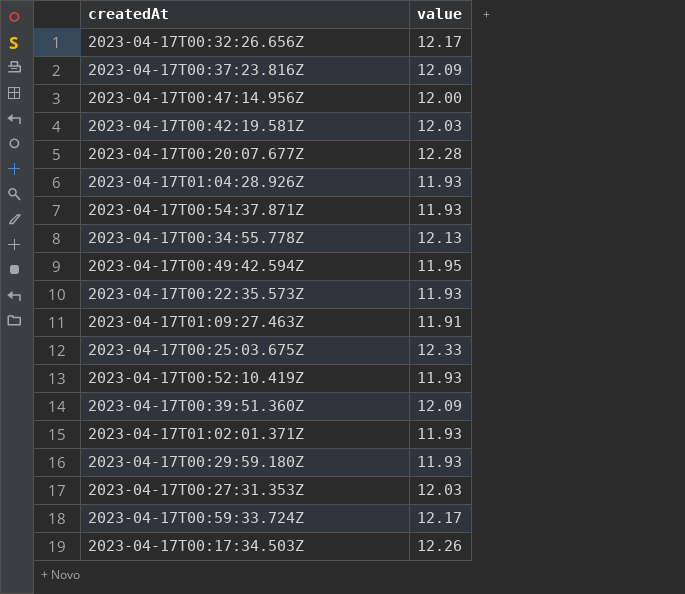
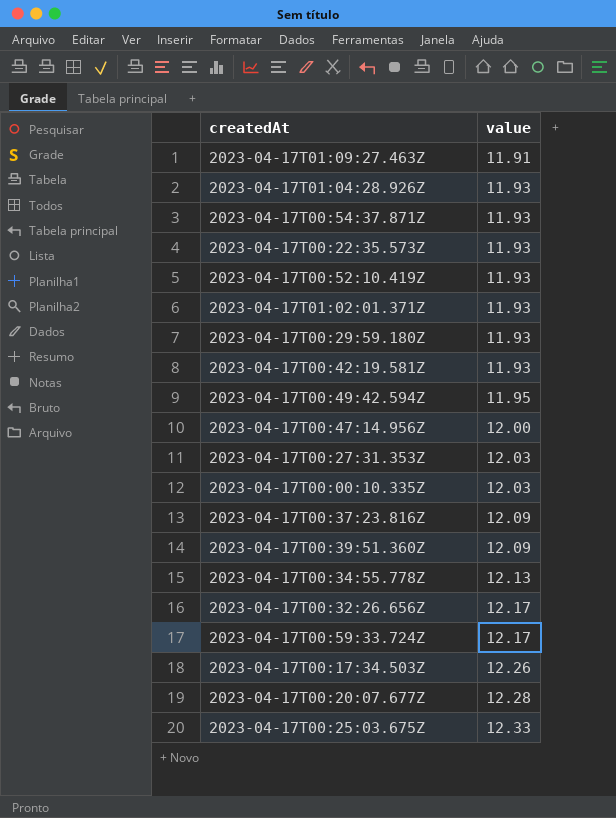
row order: none -> value ascending
2023-04-17T00:42:19.581Z | value: 12.03 -> 11.93
row 2023-04-17T00:00:10.335Z: none -> 12.03

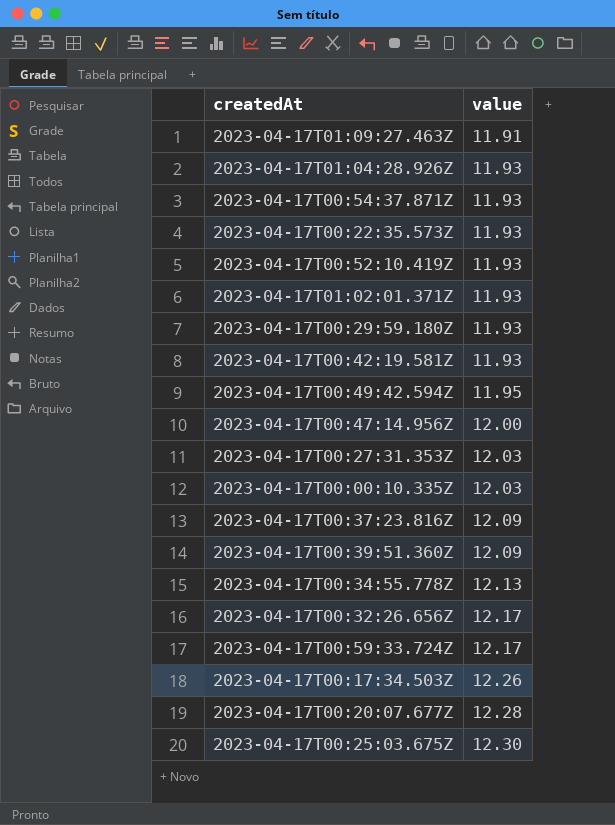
2023-04-17T00:25:03.675Z | value: 12.33 -> 12.30

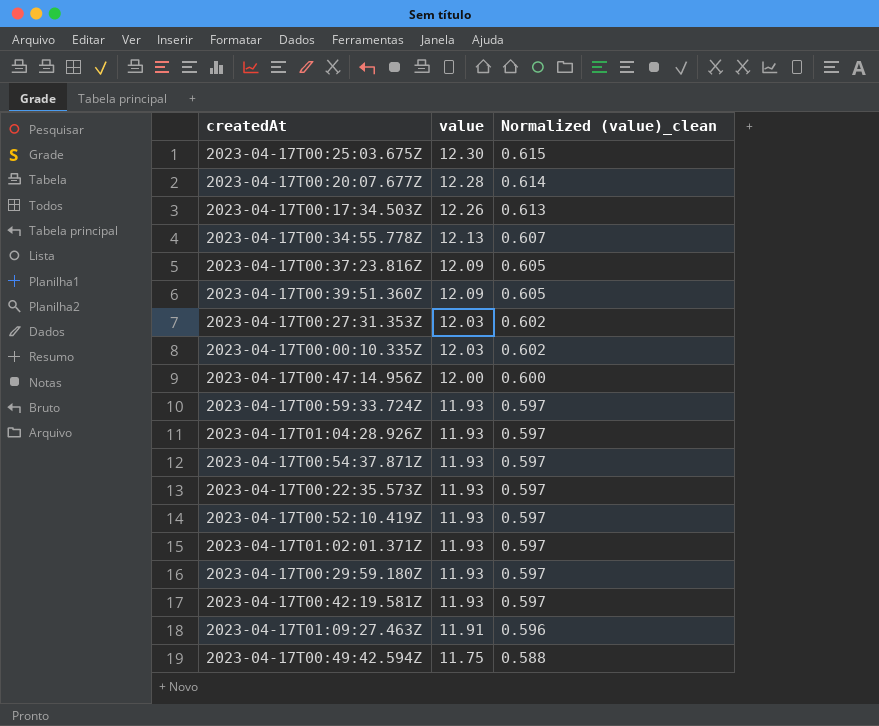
row order: value ascending -> value descending
column Normalized (value)_clean | formula: none -> [value] * 0.05
row 2023-04-17T00:32:26.656Z: 12.17 -> none
2023-04-17T00:59:33.724Z | value: 12.17 -> 11.93
2023-04-17T00:49:42.594Z | value: 11.95 -> 11.75

